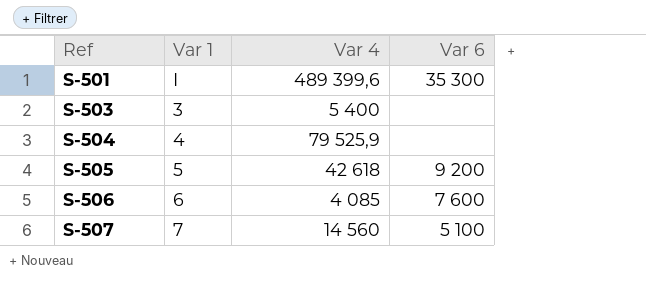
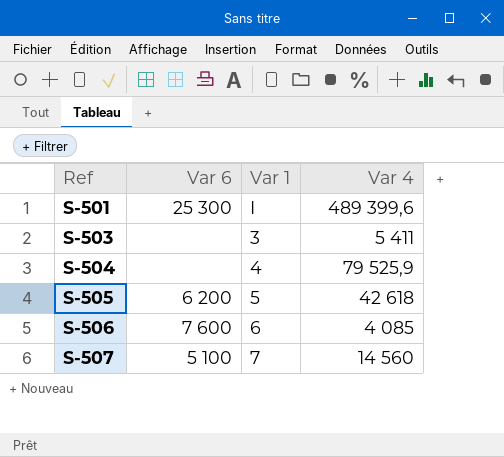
column Var 6 | position: 4 -> 2
S-501 | Var 6: 35 300 -> 25 300
S-503 | Var 4: 5 400 -> 5 411
S-505 | Var 6: 9 200 -> 6 200

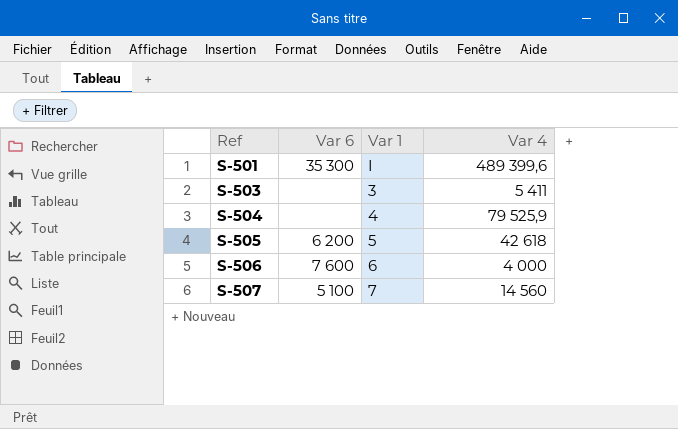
S-501 | Var 6: 25 300 -> 35 300
S-506 | Var 4: 4 085 -> 4 000

